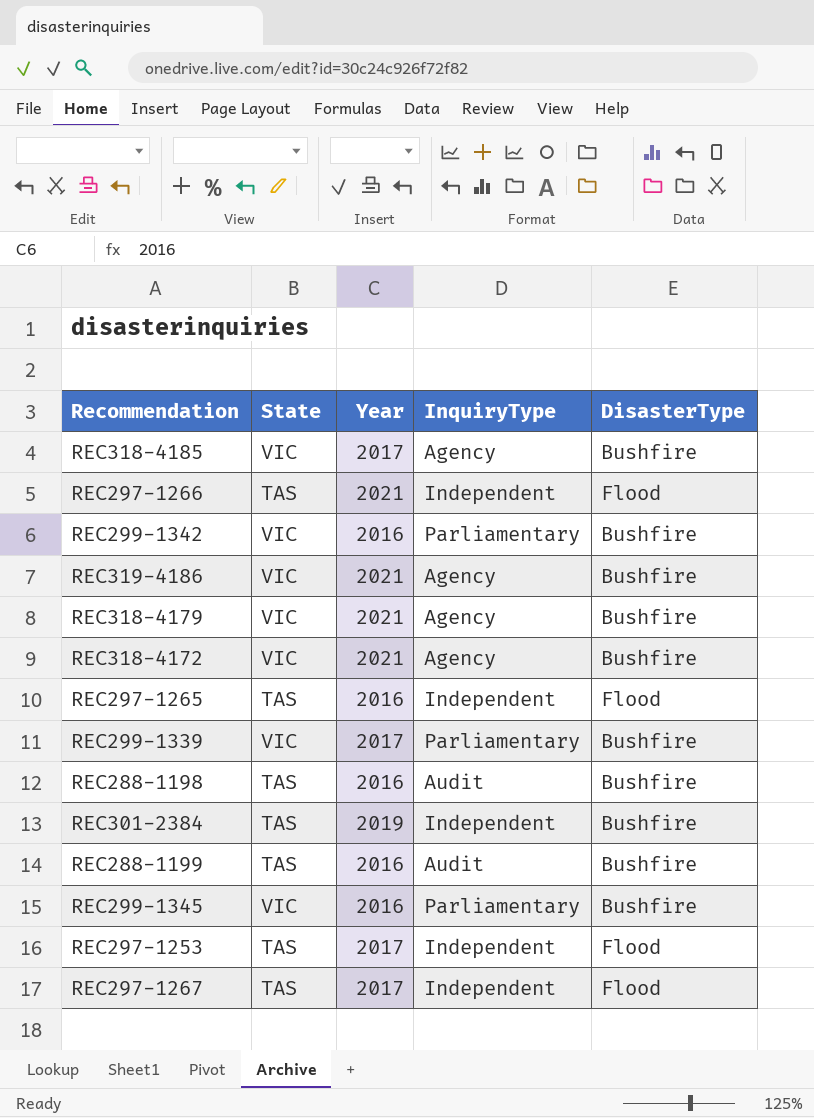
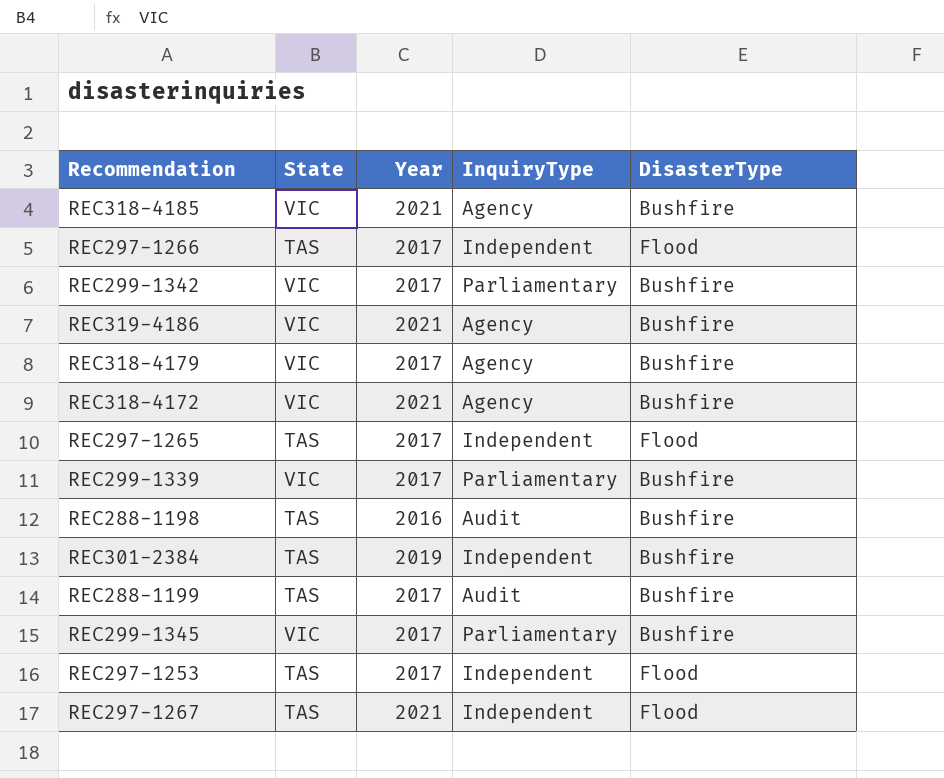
REC318-4185 | Year: 2017 -> 2021
REC297-1266 | Year: 2021 -> 2017
REC299-1342 | Year: 2016 -> 2017
REC318-4179 | Year: 2021 -> 2017
REC297-1265 | Year: 2016 -> 2017
REC288-1199 | Year: 2016 -> 2017
REC299-1345 | Year: 2016 -> 2017
REC297-1267 | Year: 2017 -> 2021

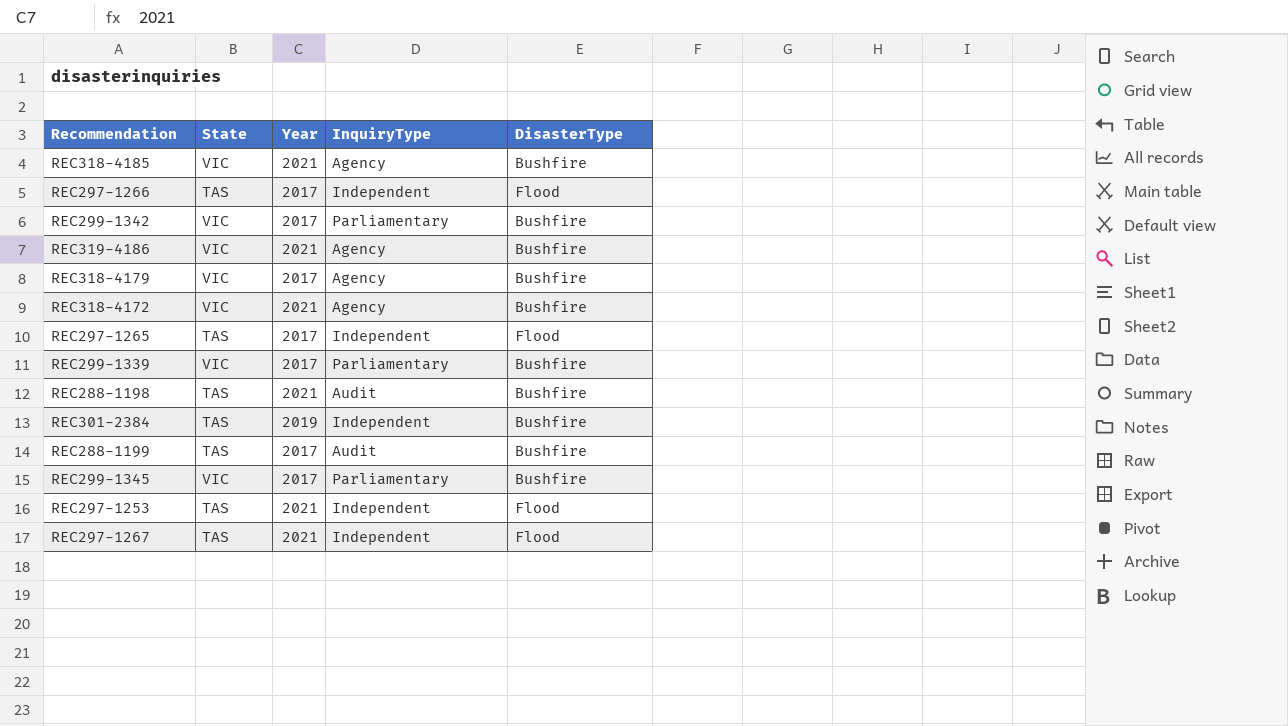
REC288-1198 | Year: 2016 -> 2021
REC297-1253 | Year: 2017 -> 2021

